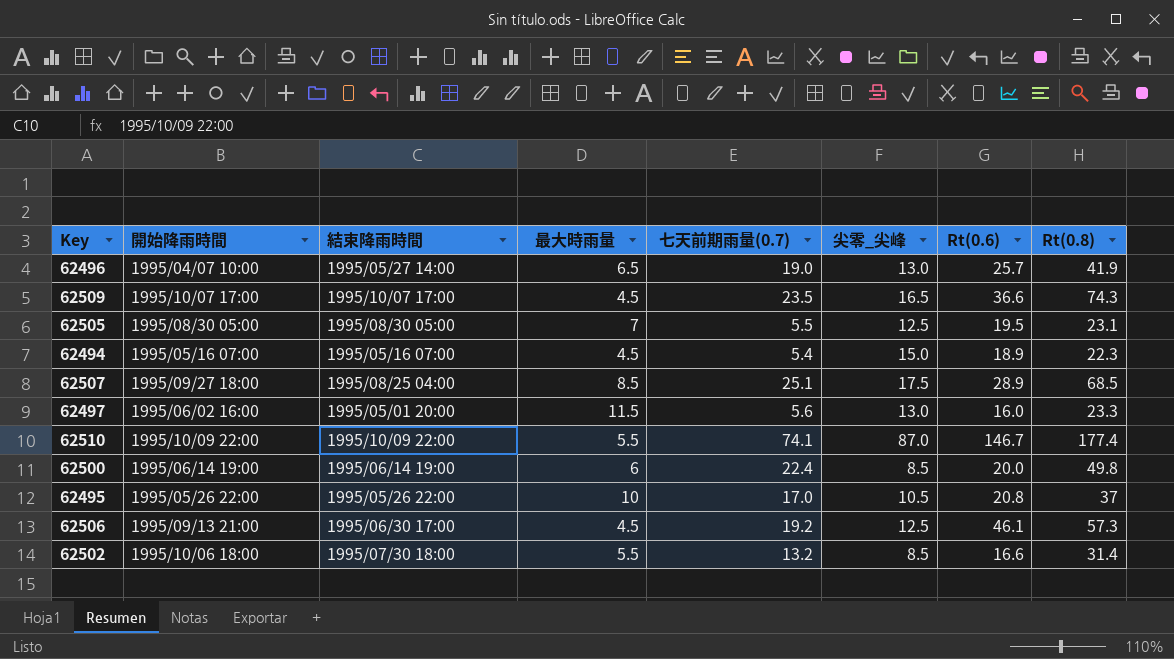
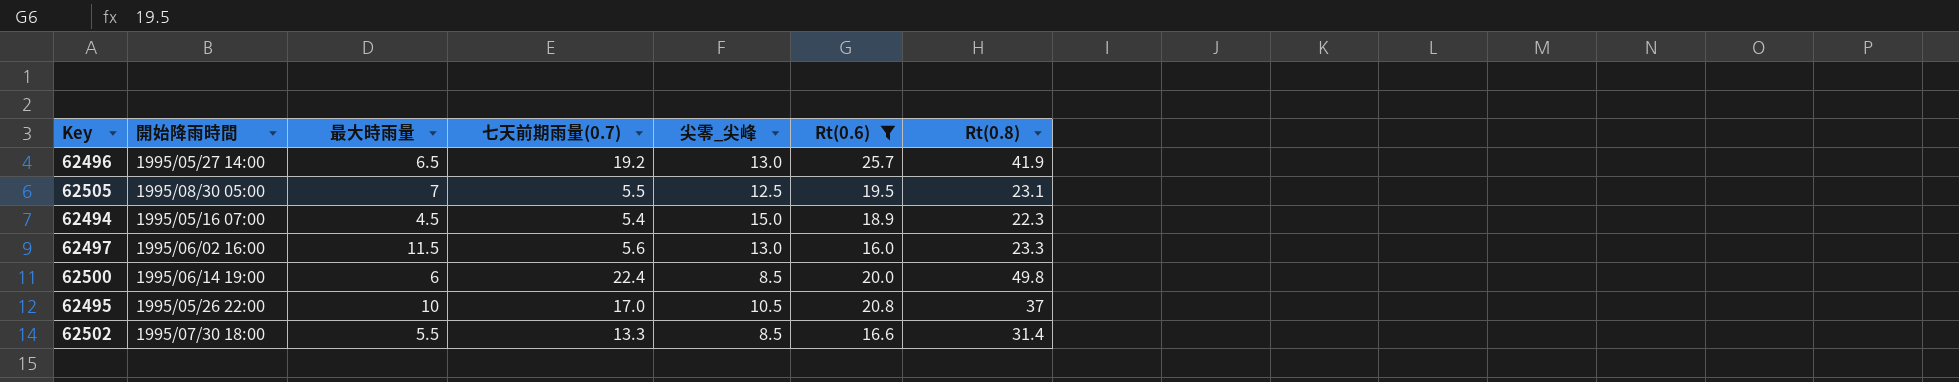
filter: none -> Rt(0.6) <= 25.7
column 結束降雨時間 | position: 3 -> none
62496 | 開始降雨時間: 1995/04/07 10:00 -> 1995/05/27 14:00
62496 | 七天前期雨量(0.7): 19.0 -> 19.2
62502 | 開始降雨時間: 1995/10/06 18:00 -> 1995/07/30 18:00
62502 | 七天前期雨量(0.7): 13.2 -> 13.3

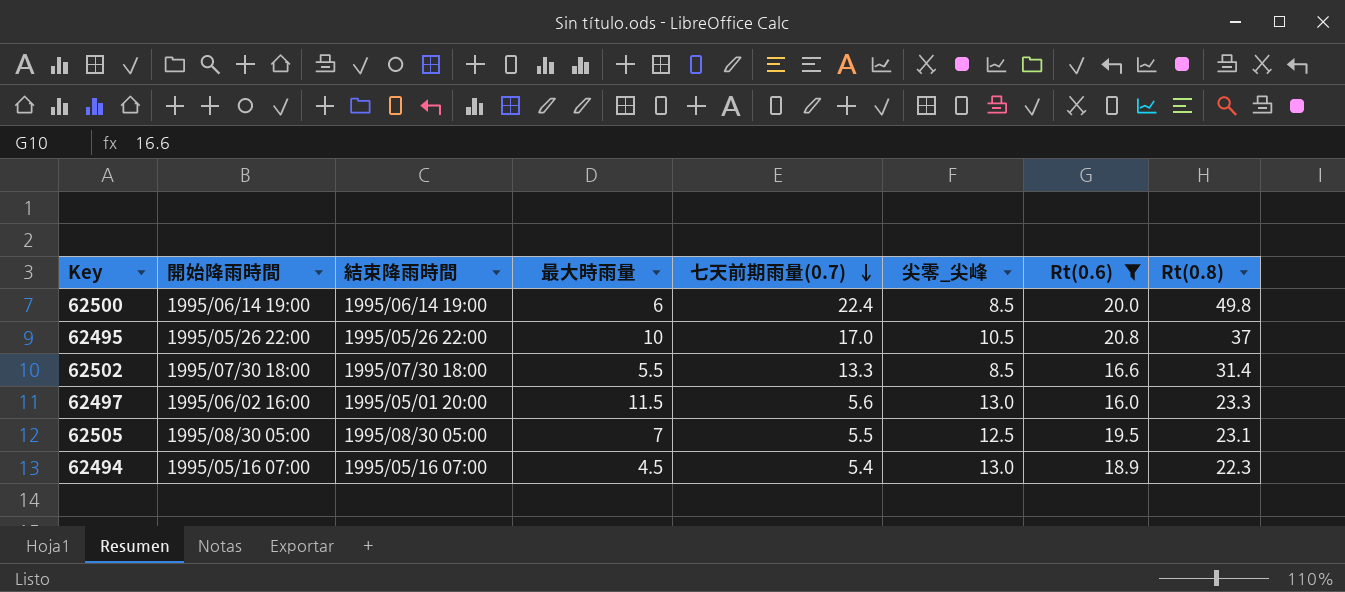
row order: none -> 七天前期雨量(0.7) descending
column 結束降雨時間 | position: none -> 3
row 62496: 1995/05/27 14:00 | 6.5 | 19.2 | 13.0 | 25.7 | 41.9 -> none
62494 | 尖零_尖峰: 15.0 -> 13.0

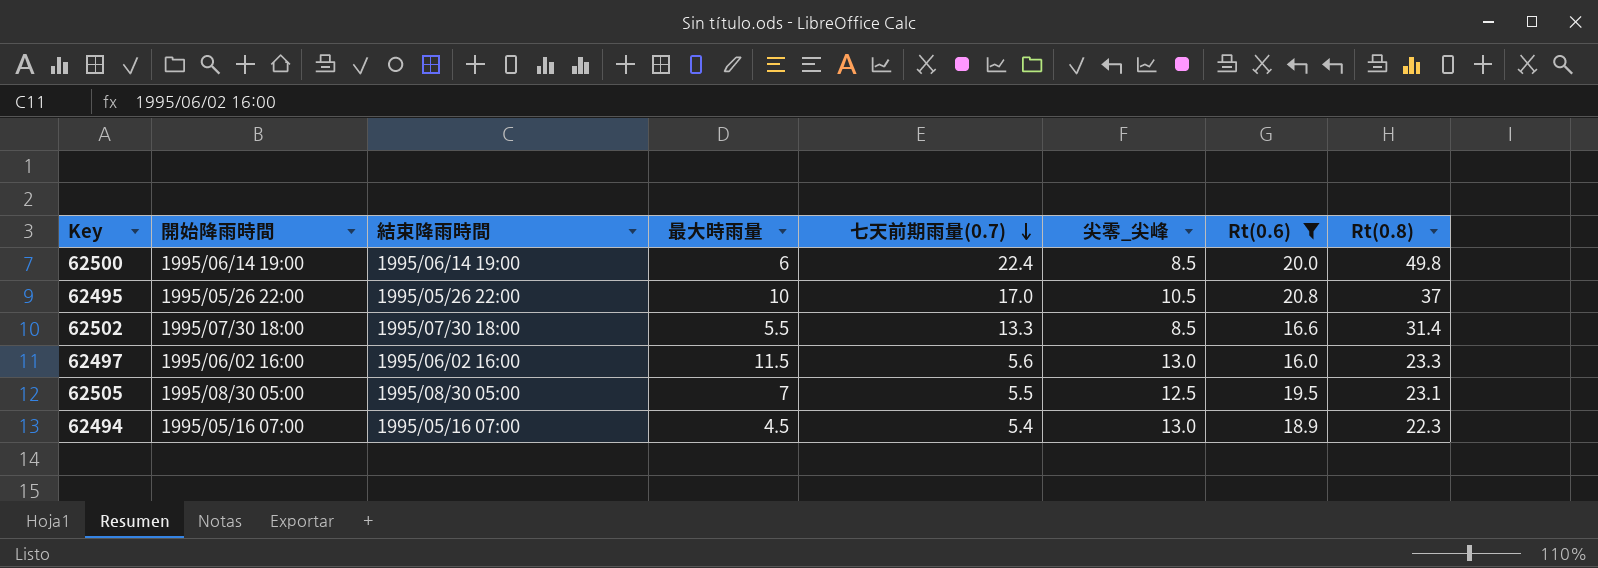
62497 | 結束降雨時間: 1995/05/01 20:00 -> 1995/06/02 16:00

